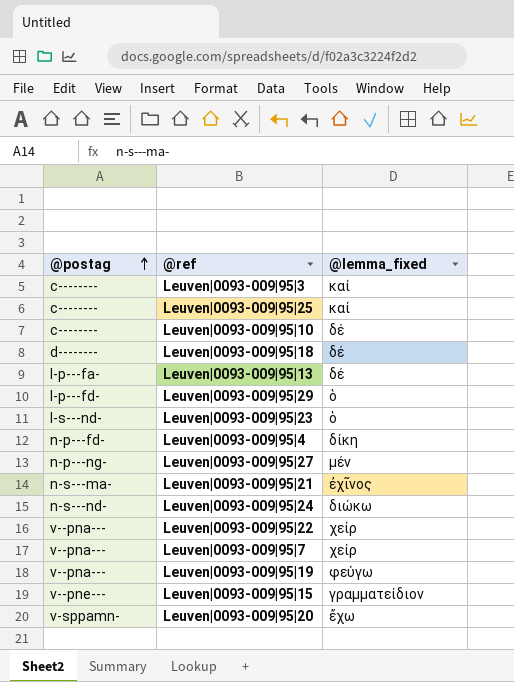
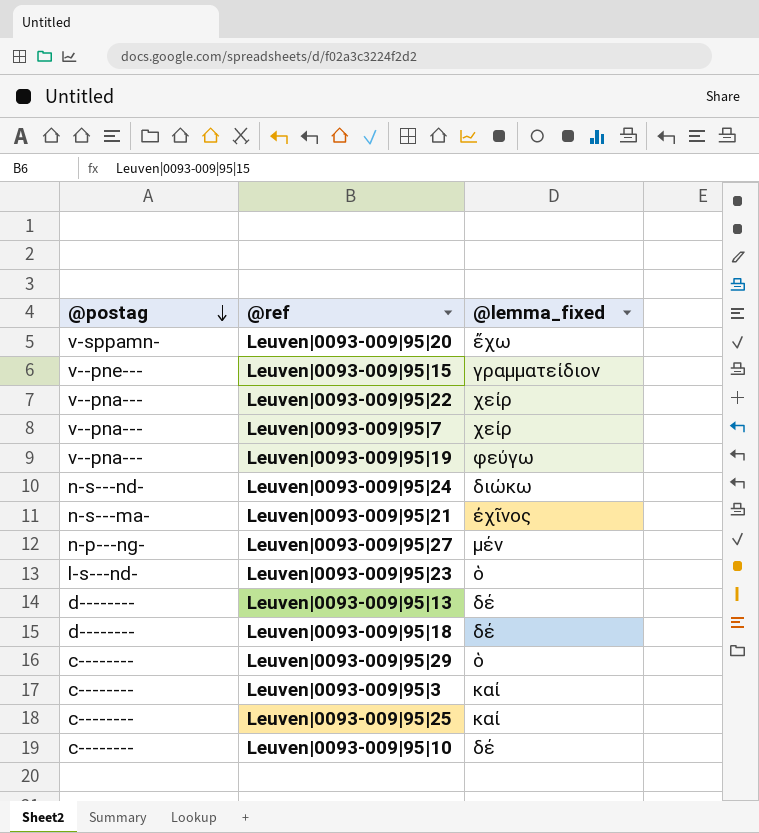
row order: @postag ascending -> @postag descending
row Leuven|0093-009|95|4: n-p---fd- | δίκη -> none
Leuven|0093-009|95|13 | @postag: l-p---fa- -> d--------
Leuven|0093-009|95|29 | @postag: l-p---fd- -> c--------

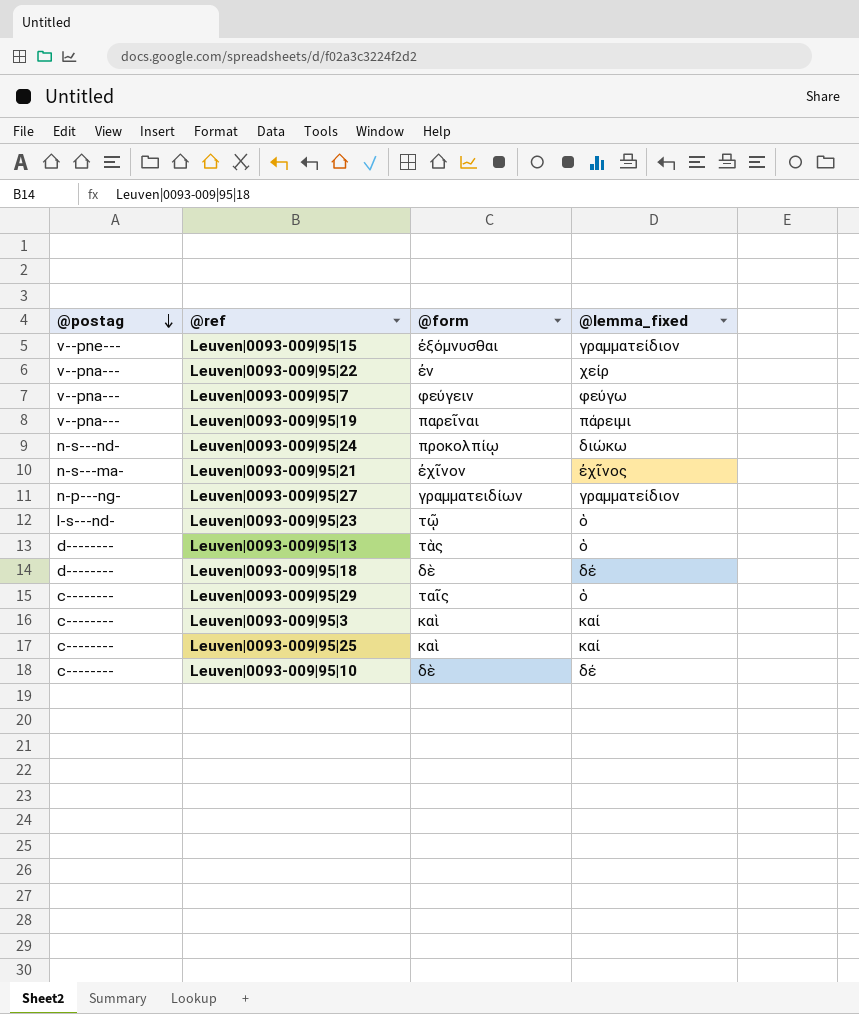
column @form | position: none -> 3
row Leuven|0093-009|95|20: v-sppamn- | ἔχω -> none
Leuven|0093-009|95|7 | @lemma_fixed: χείρ -> φεύγω
Leuven|0093-009|95|19 | @lemma_fixed: φεύγω -> πάρειμι
Leuven|0093-009|95|27 | @lemma_fixed: μέν -> γραμματείδιον
Leuven|0093-009|95|13 | @lemma_fixed: δέ -> ὁ

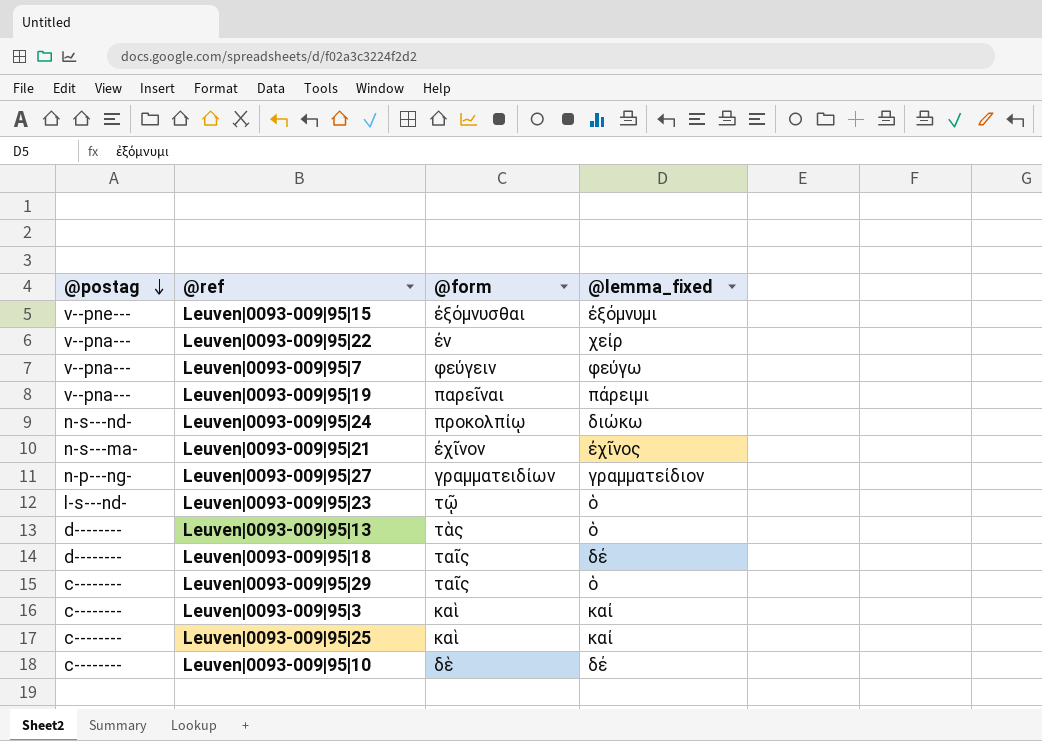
Leuven|0093-009|95|15 | @lemma_fixed: γραμματείδιον -> ἐξόμνυμι
Leuven|0093-009|95|18 | @form: δὲ -> ταῖς

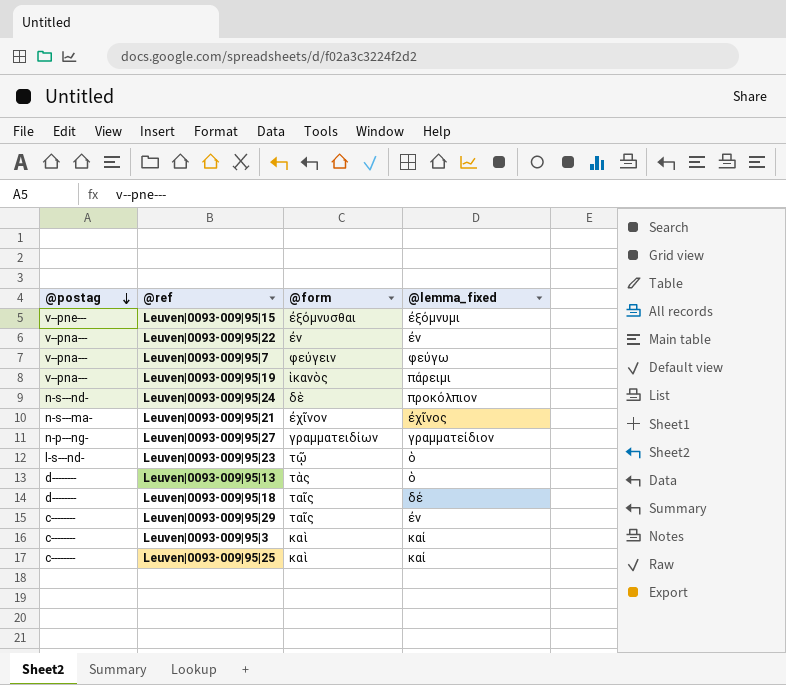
row Leuven|0093-009|95|10: c-------- | δὲ | δέ -> none
Leuven|0093-009|95|22 | @lemma_fixed: χείρ -> ἐν
Leuven|0093-009|95|19 | @form: παρεῖναι -> ἱκανὸς
Leuven|0093-009|95|24 | @form: προκολπίῳ -> δὲ
Leuven|0093-009|95|24 | @lemma_fixed: διώκω -> προκόλπιον
Leuven|0093-009|95|29 | @lemma_fixed: ὁ -> ἐν

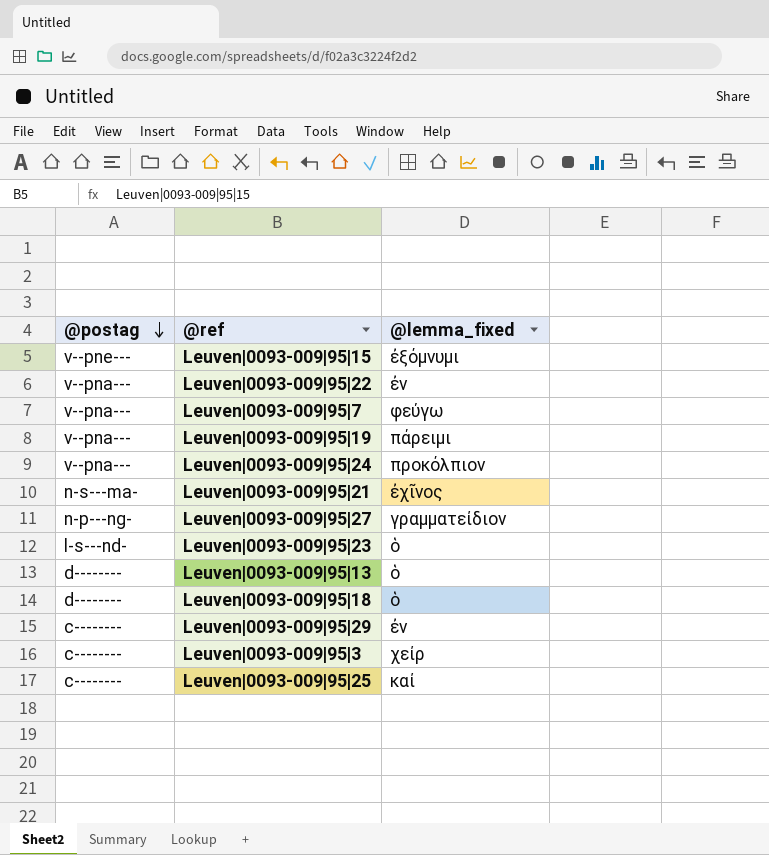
column @form | position: 3 -> none
Leuven|0093-009|95|24 | @postag: n-s---nd- -> v--pna---
Leuven|0093-009|95|18 | @lemma_fixed: δέ -> ὁ
Leuven|0093-009|95|3 | @lemma_fixed: καί -> χείρ

